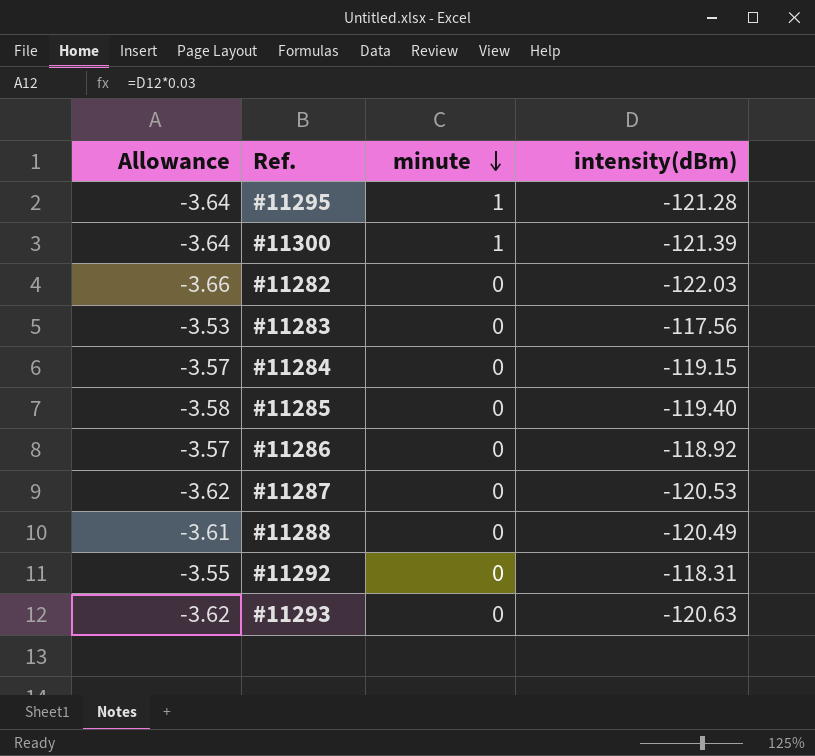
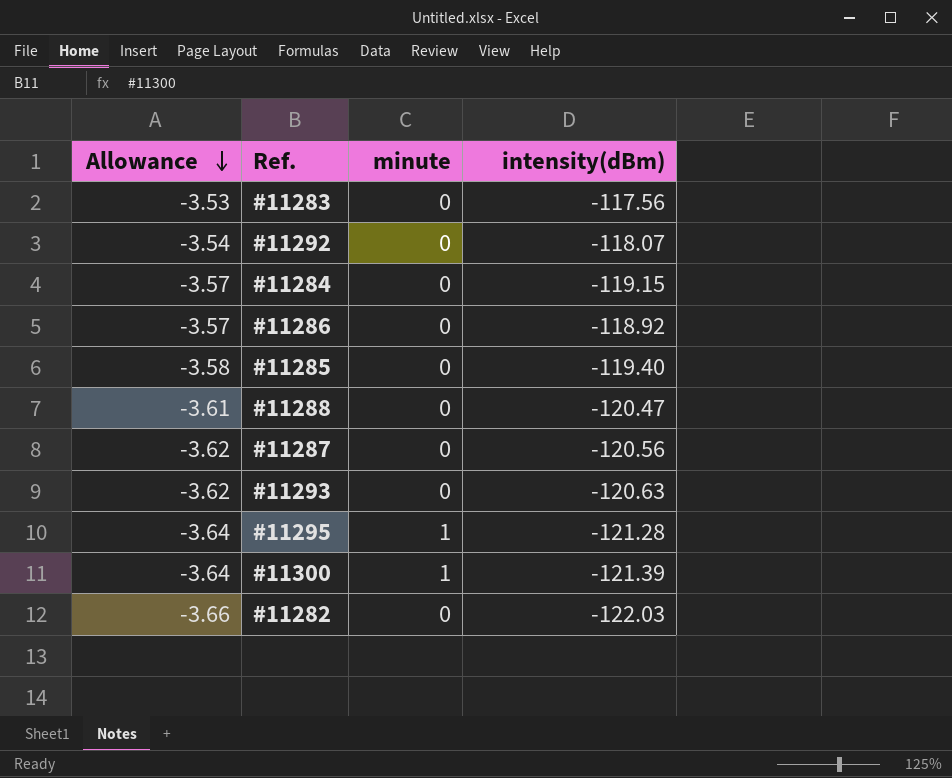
row order: minute descending -> Allowance descending
#11292 | Allowance: -3.55 -> -3.54
#11292 | intensity(dBm): -118.31 -> -118.07
#11288 | intensity(dBm): -120.49 -> -120.47
#11287 | intensity(dBm): -120.53 -> -120.56

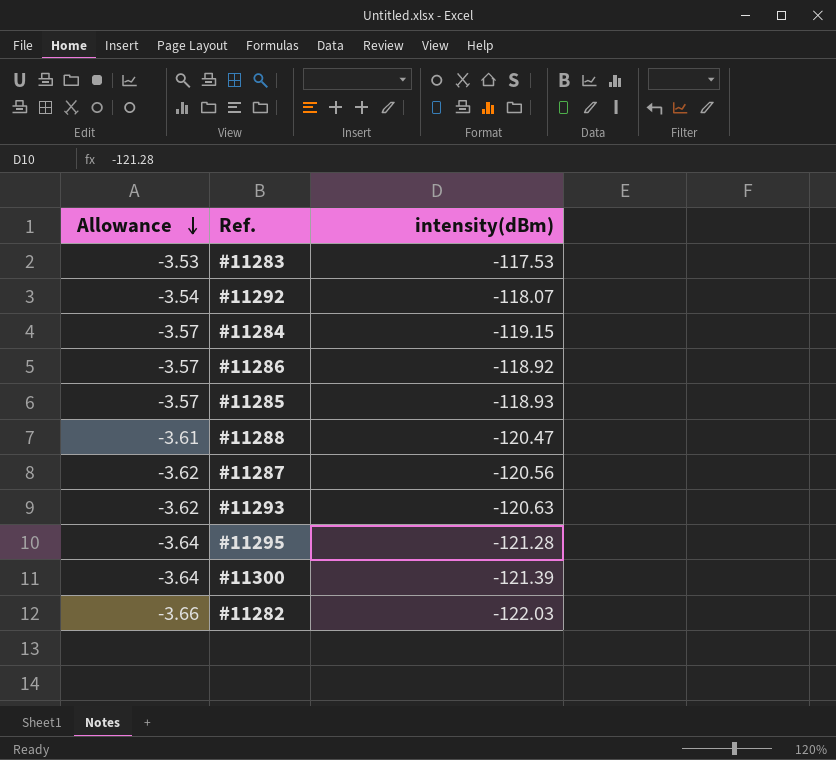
column minute | position: 3 -> none
#11283 | intensity(dBm): -117.56 -> -117.53
#11285 | Allowance: -3.58 -> -3.57
#11285 | intensity(dBm): -119.40 -> -118.93

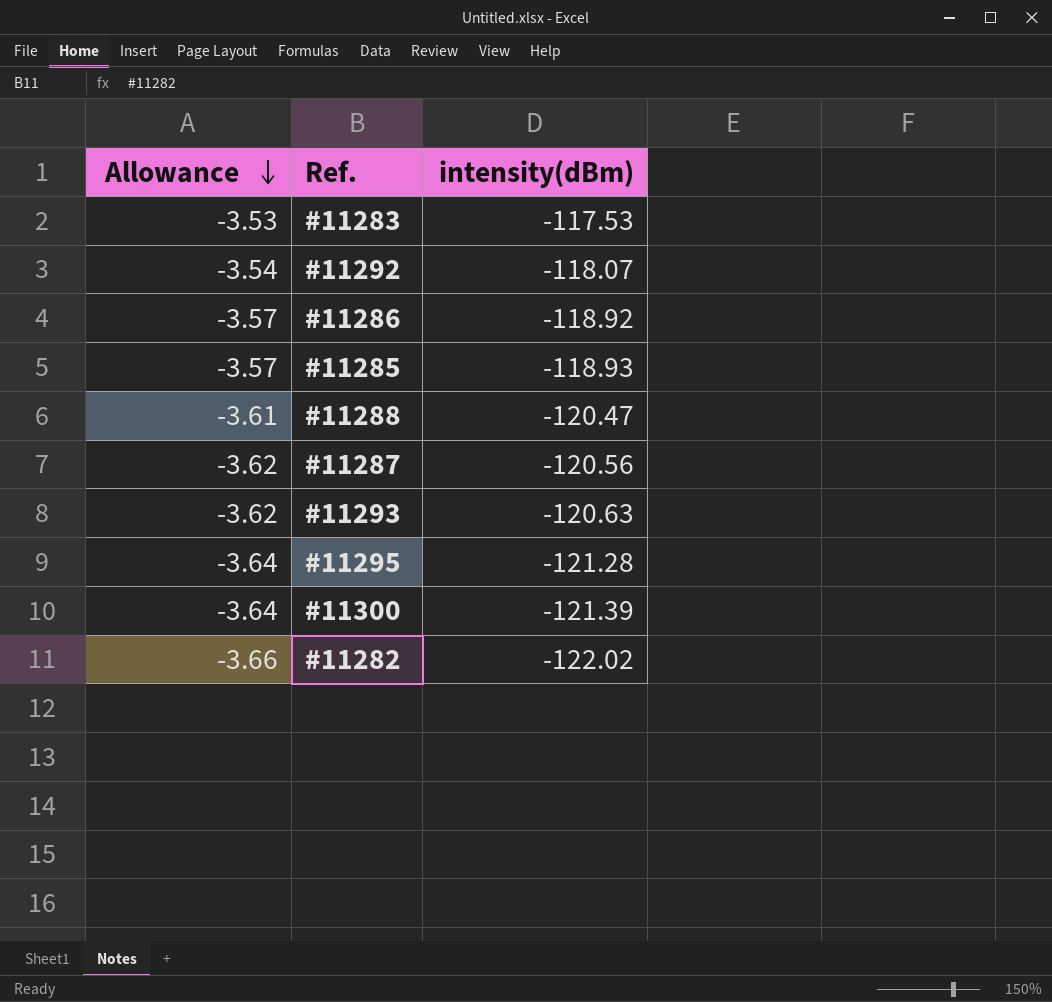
row #11284: -3.57 | -119.15 -> none
#11282 | intensity(dBm): -122.03 -> -122.02

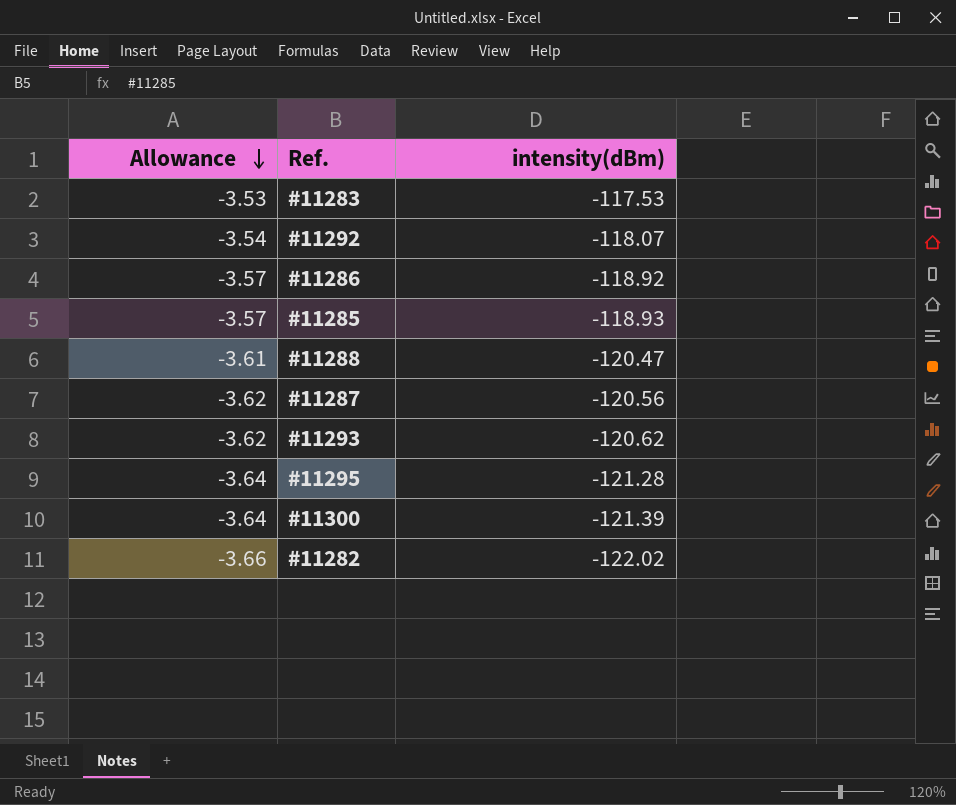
#11293 | intensity(dBm): -120.63 -> -120.62

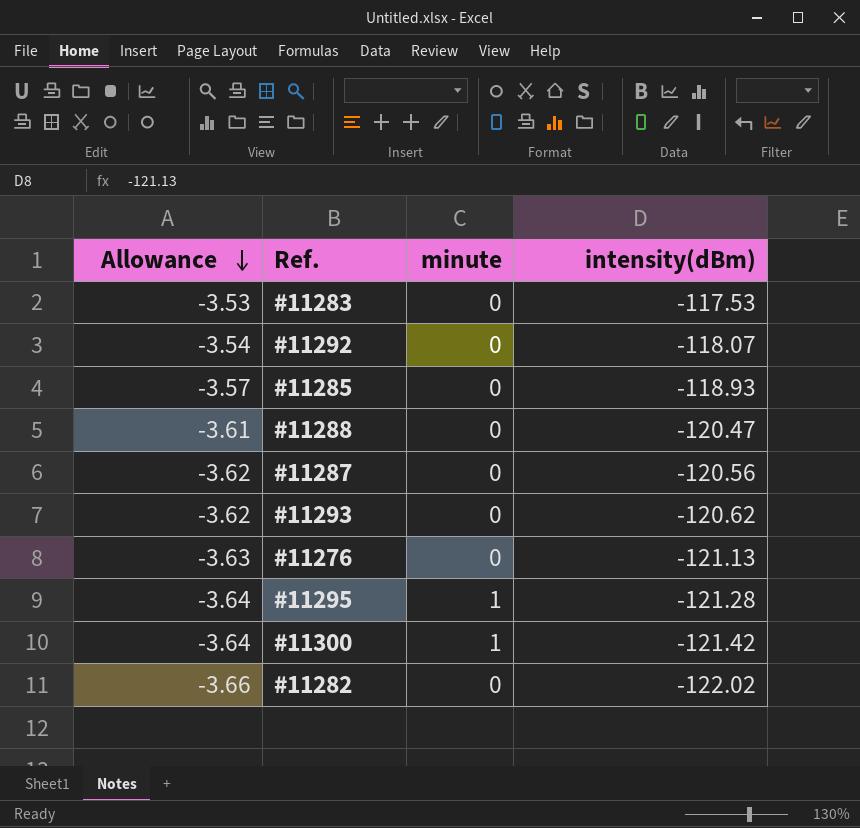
column minute | position: none -> 3
row #11286: -3.57 | -118.92 -> none
row #11276: none -> -3.63 | 0 | -121.13
#11300 | intensity(dBm): -121.39 -> -121.42

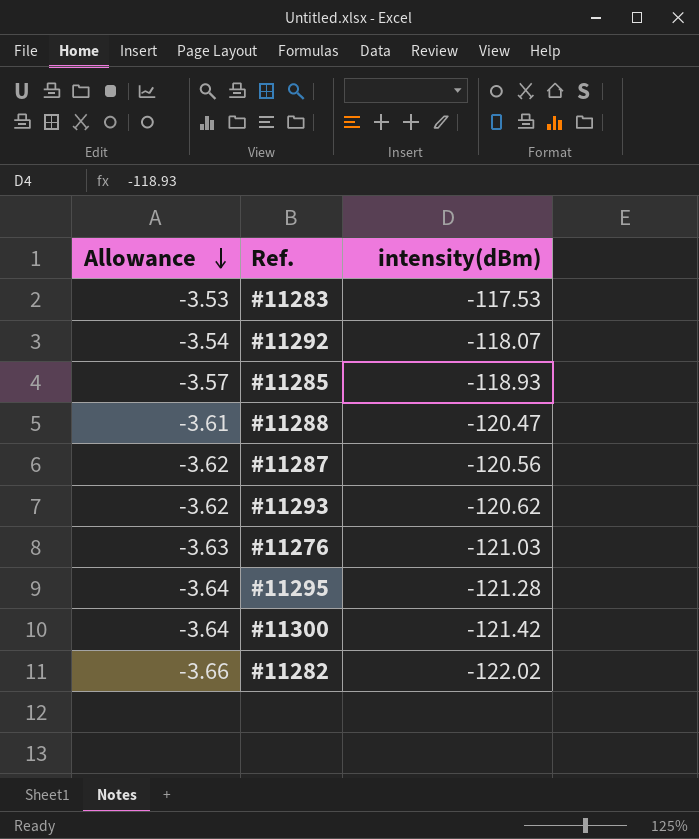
column minute | position: 3 -> none
#11276 | intensity(dBm): -121.13 -> -121.03

